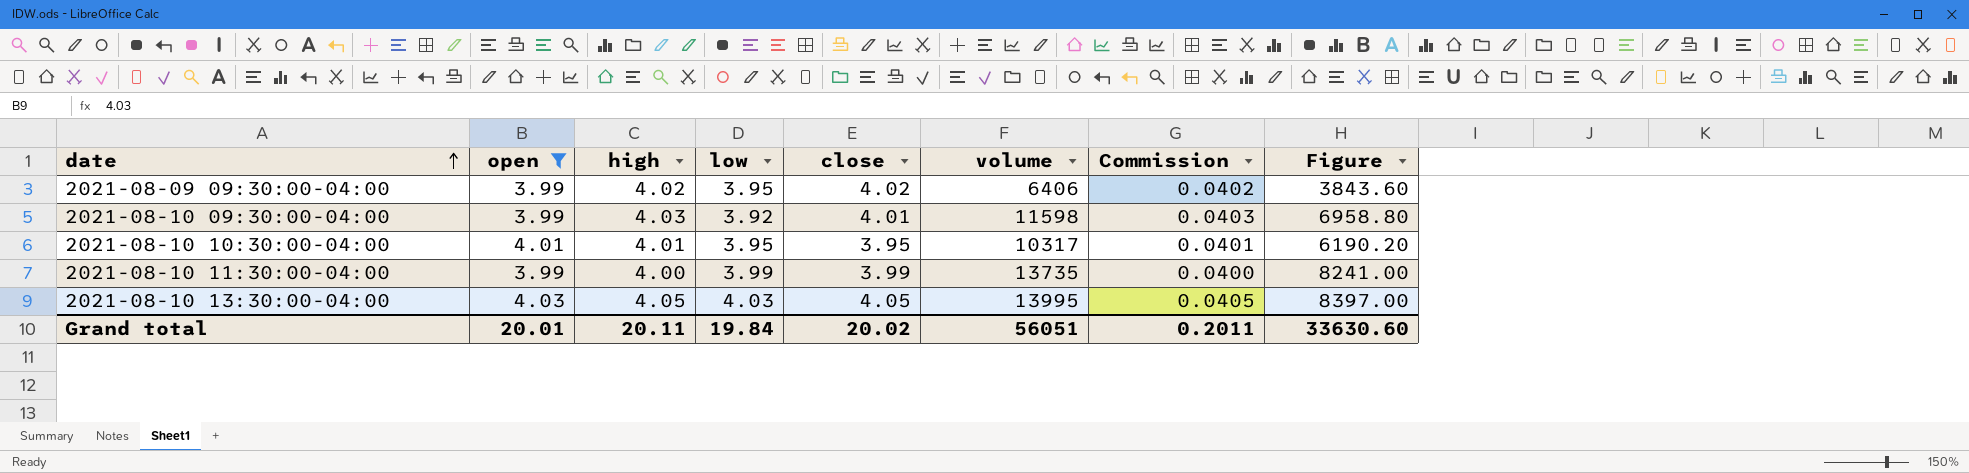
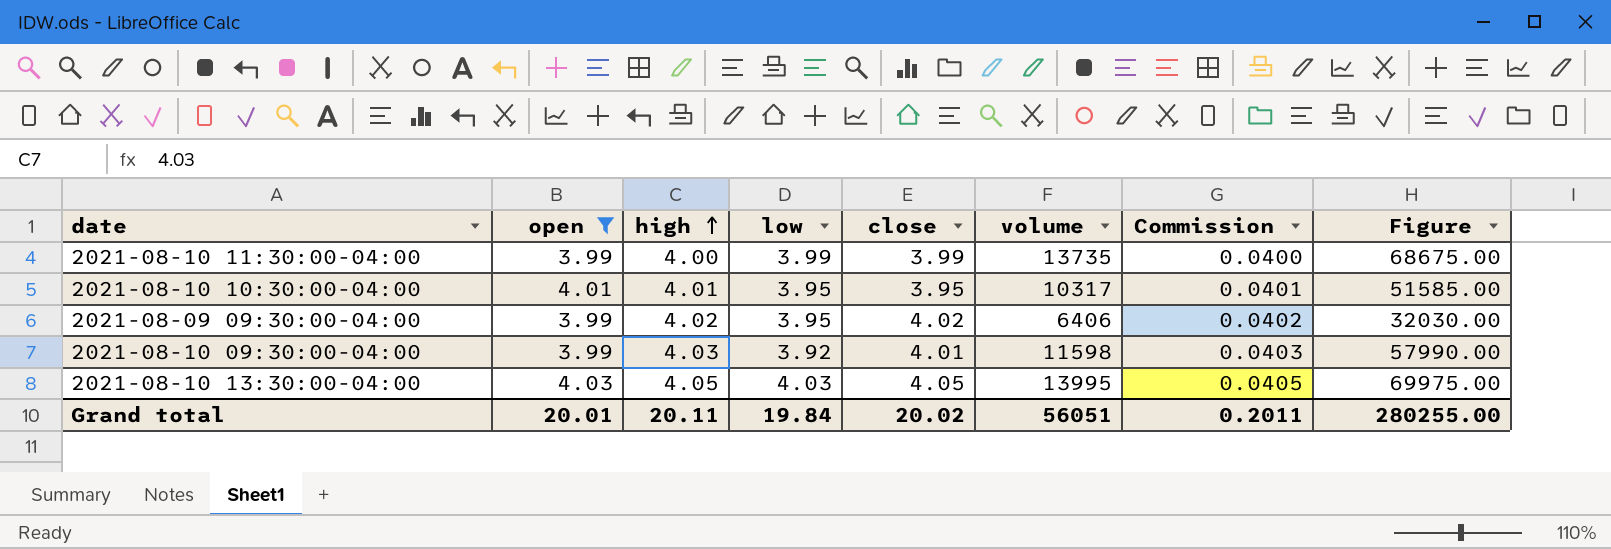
row order: date ascending -> high ascending
column Figure | formula: [volume] * 0.6 -> [volume] * 5
Grand total | Figure: 33630.60 -> 280255.00

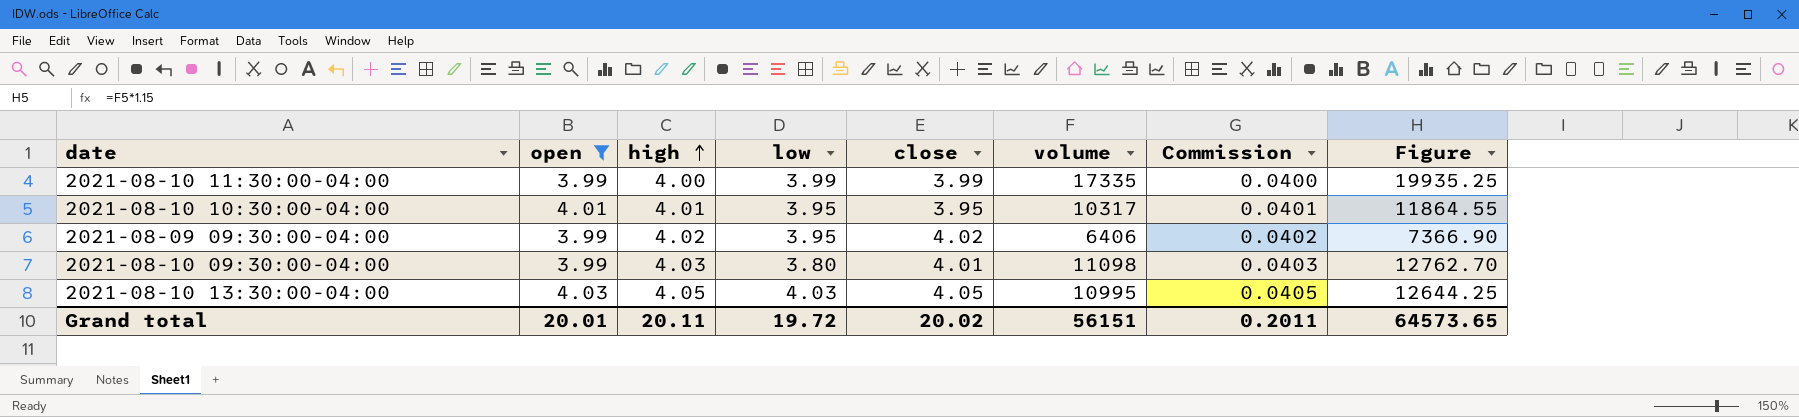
column Figure | formula: [volume] * 5 -> [volume] * 1.15
2021-08-10 11:30:00-04:00 | volume: 13735 -> 17335
2021-08-10 09:30:00-04:00 | low: 3.92 -> 3.80
2021-08-10 09:30:00-04:00 | volume: 11598 -> 11098
2021-08-10 13:30:00-04:00 | volume: 13995 -> 10995
Grand total | low: 19.84 -> 19.72
Grand total | volume: 56051 -> 56151
Grand total | Figure: 280255.00 -> 64573.65

